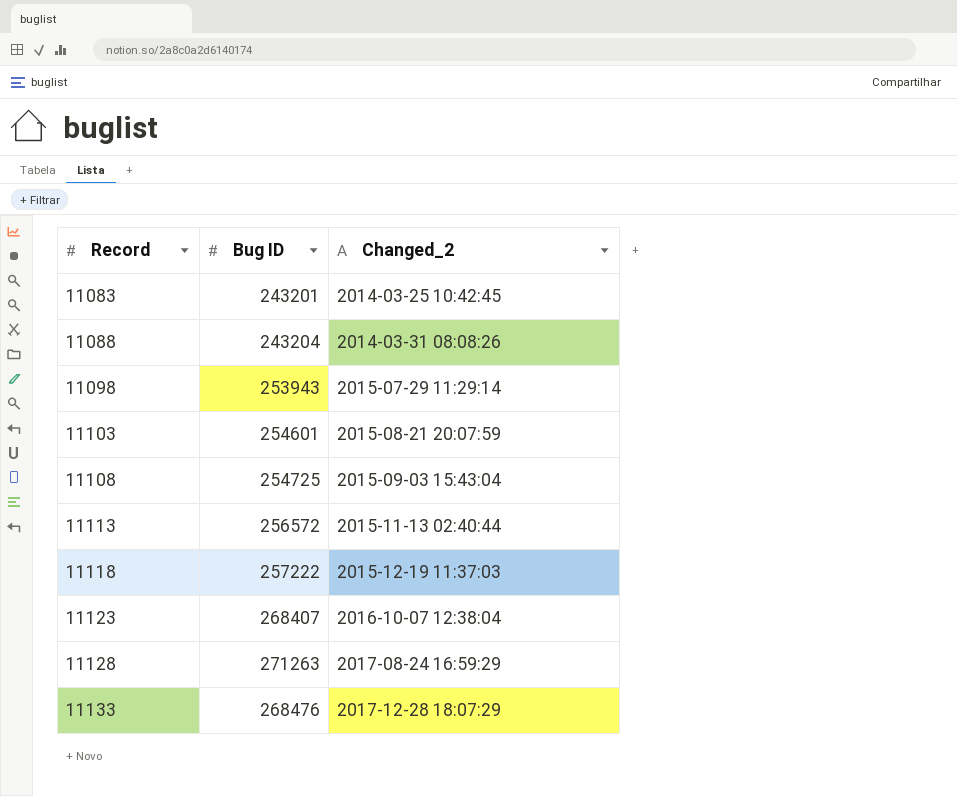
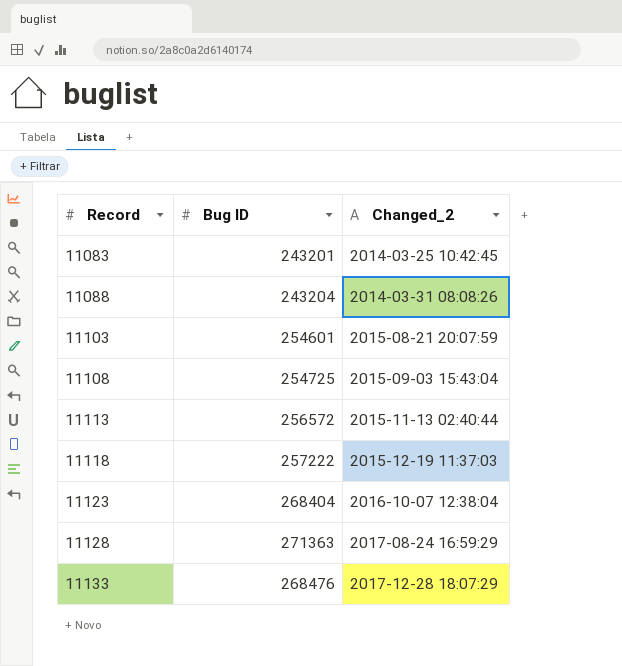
row 11098: 253943 | 2015-07-29 11:29:14 -> none
11123 | Bug ID: 268407 -> 268404
11128 | Bug ID: 271263 -> 271363

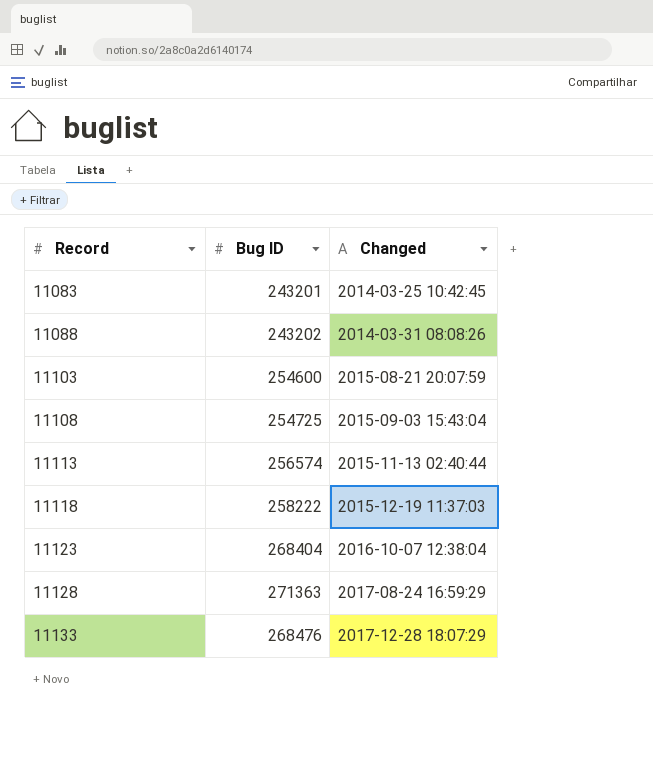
column name: Changed_2 -> Changed
11088 | Bug ID: 243204 -> 243202
11103 | Bug ID: 254601 -> 254600
11113 | Bug ID: 256572 -> 256574
11118 | Bug ID: 257222 -> 258222

